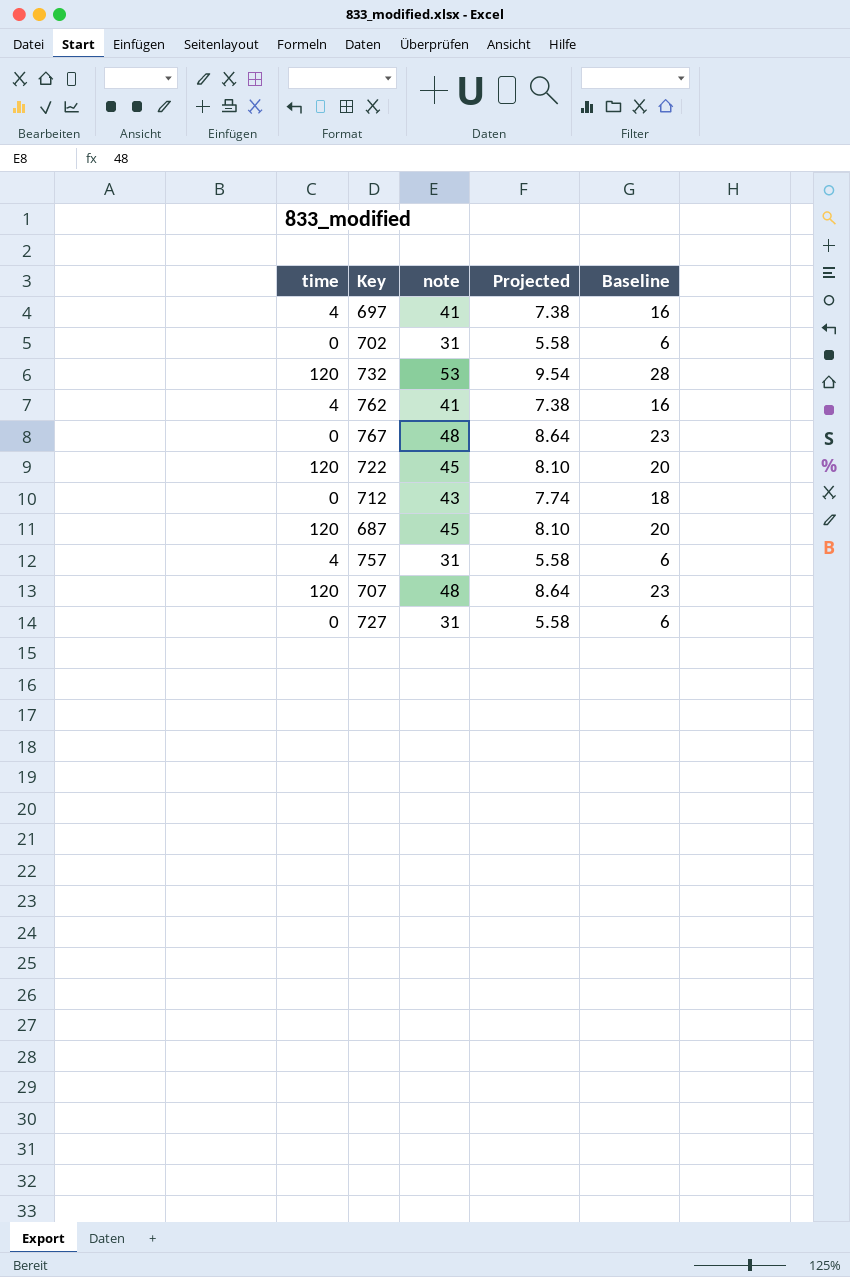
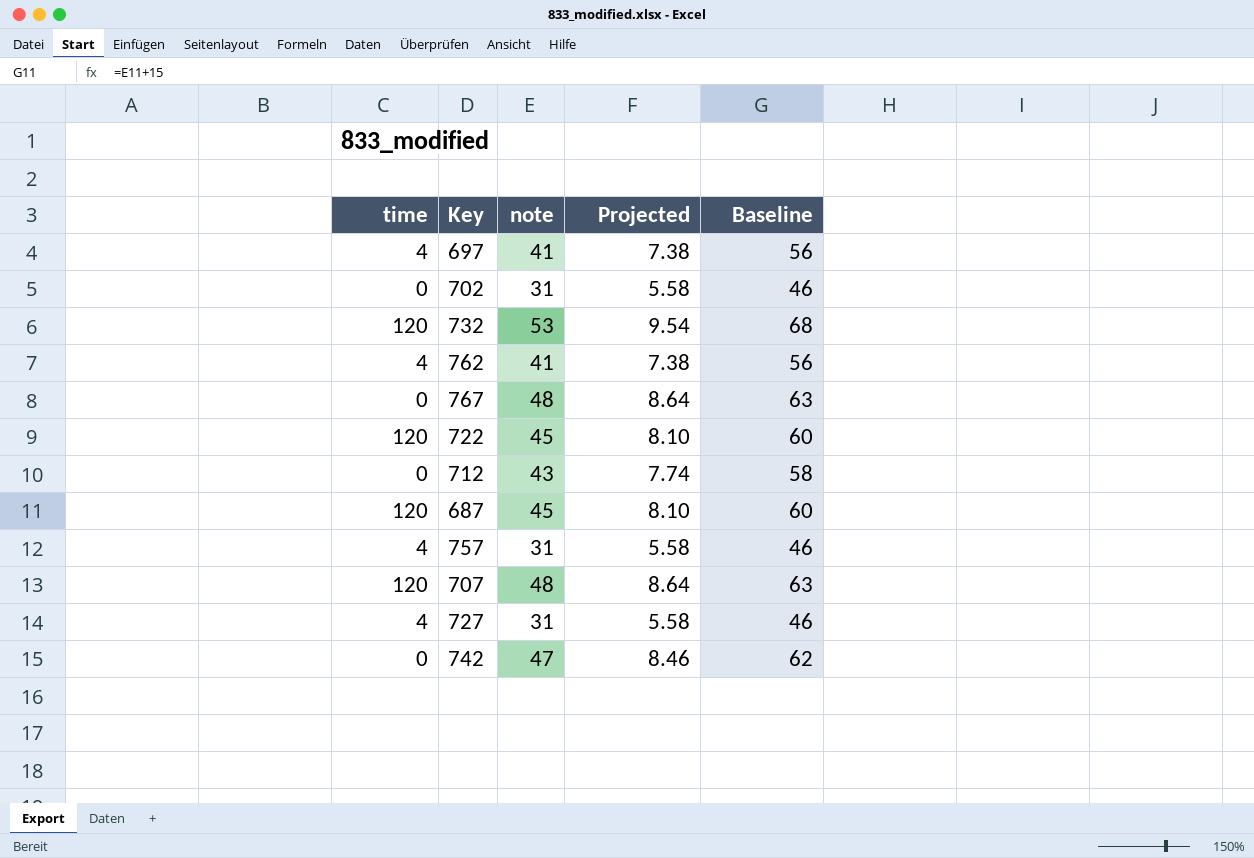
column Baseline | formula: [note] - 25 -> [note] + 15
727 | time: 0 -> 4
row 742: none -> 0 | 47 | 8.46 | 62

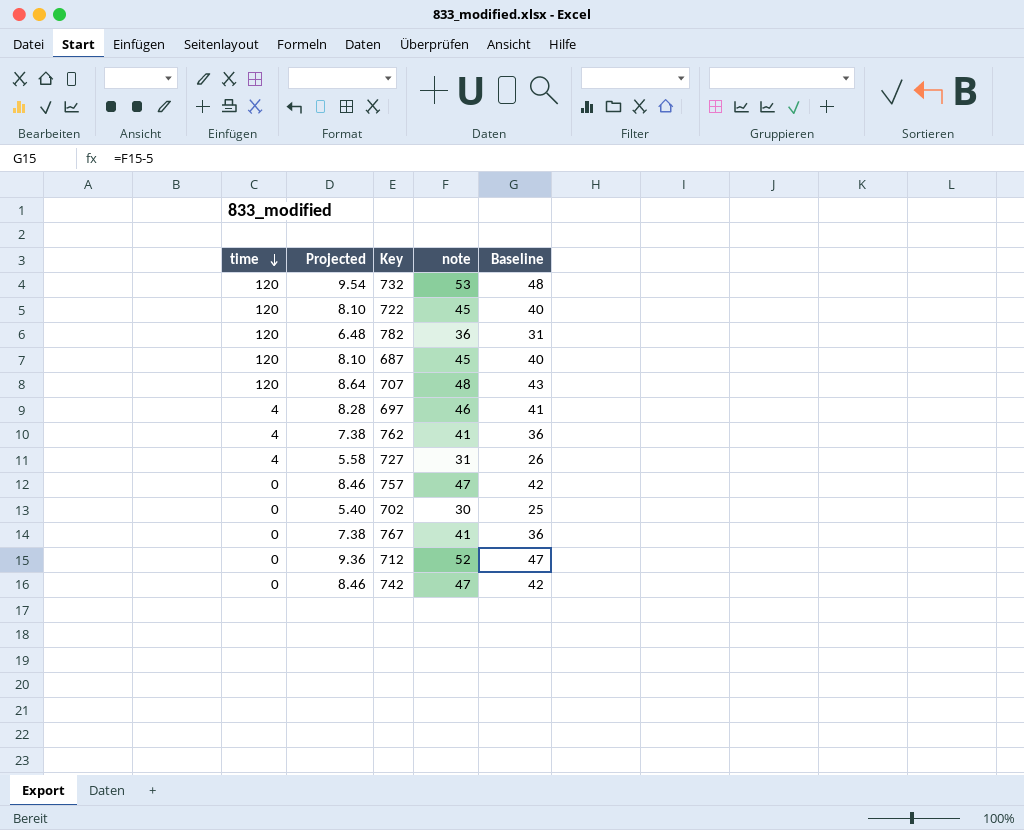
row order: none -> time descending
column Projected | position: 4 -> 2
column Baseline | formula: [note] + 15 -> [note] - 5
row 782: none -> 120 | 6.48 | 36 | 31
697 | Projected: 7.38 -> 8.28
697 | note: 41 -> 46
757 | time: 4 -> 0
757 | Projected: 5.58 -> 8.46
757 | note: 31 -> 47
702 | Projected: 5.58 -> 5.40
702 | note: 31 -> 30
767 | Projected: 8.64 -> 7.38
767 | note: 48 -> 41
712 | Projected: 7.74 -> 9.36
712 | note: 43 -> 52

